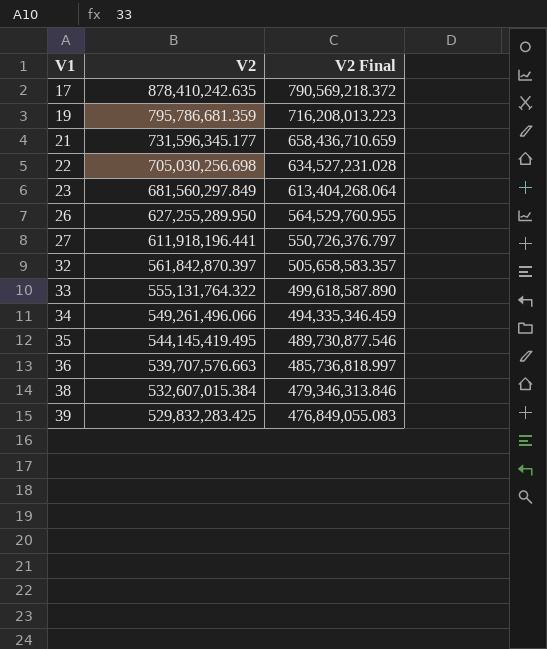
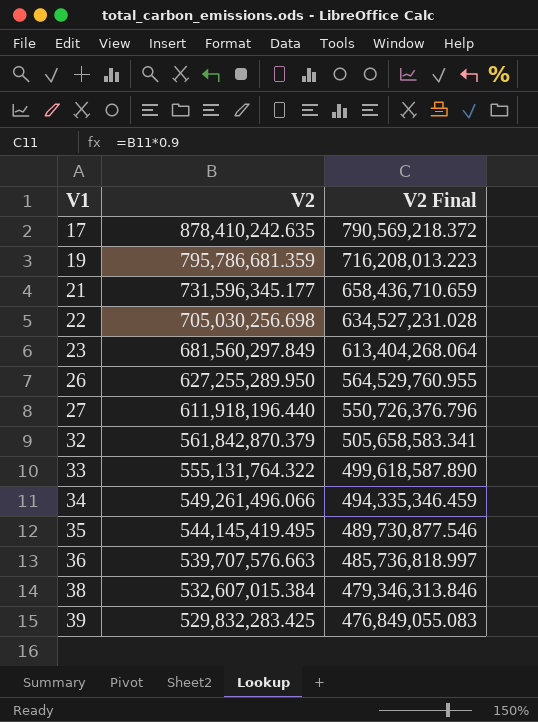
27 | V2: 611,918,196.441 -> 611,918,196.440
27 | V2 Final: 550,726,376.797 -> 550,726,376.796
32 | V2: 561,842,870.397 -> 561,842,870.379
32 | V2 Final: 505,658,583.357 -> 505,658,583.341

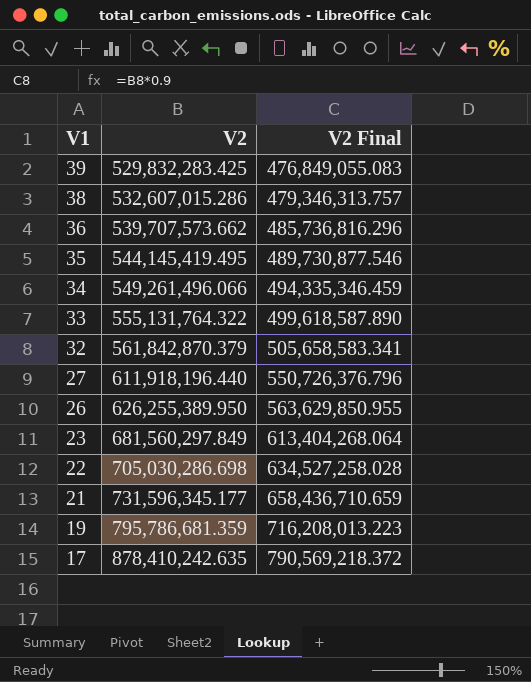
row order: V1 ascending -> V1 descending
38 | V2: 532,607,015.384 -> 532,607,015.286
38 | V2 Final: 479,346,313.846 -> 479,346,313.757
36 | V2: 539,707,576.663 -> 539,707,573.662
36 | V2 Final: 485,736,818.997 -> 485,736,816.296
26 | V2: 627,255,289.950 -> 626,255,389.950
26 | V2 Final: 564,529,760.955 -> 563,629,850.955
22 | V2: 705,030,256.698 -> 705,030,286.698
22 | V2 Final: 634,527,231.028 -> 634,527,258.028

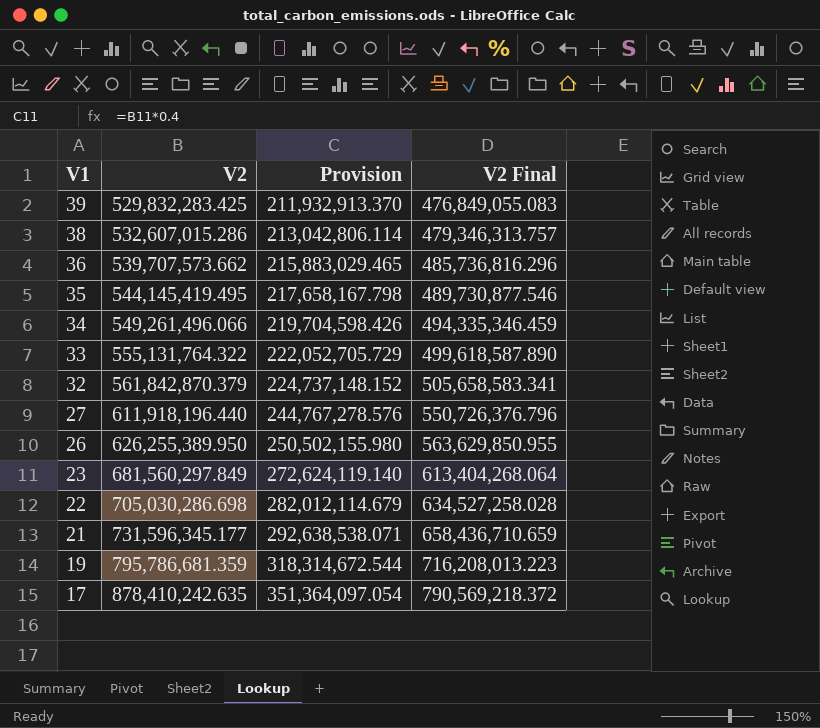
column Provision | formula: none -> [V2] * 0.4

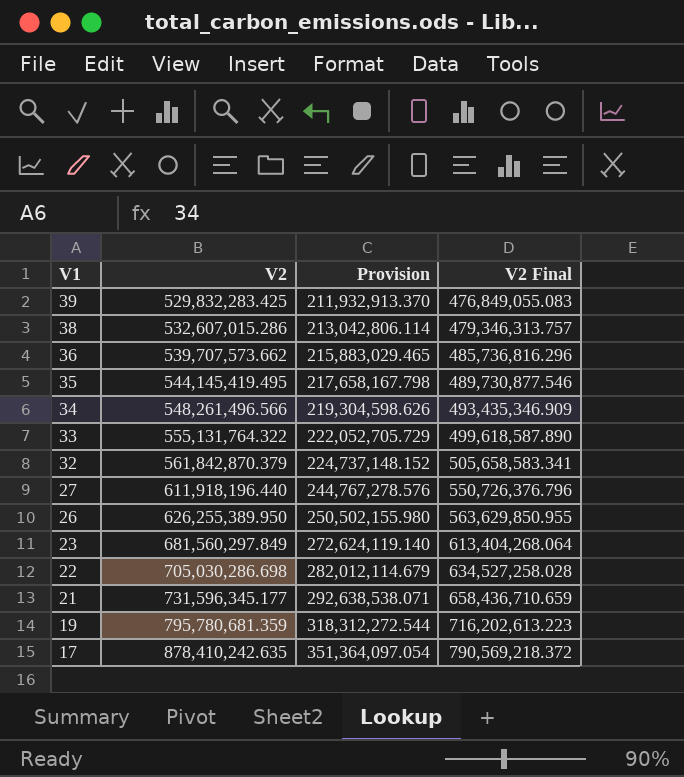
34 | V2: 549,261,496.066 -> 548,261,496.566
34 | Provision: 219,704,598.426 -> 219,304,598.626
34 | V2 Final: 494,335,346.459 -> 493,435,346.909
19 | V2: 795,786,681.359 -> 795,780,681.359
19 | Provision: 318,314,672.544 -> 318,312,272.544
19 | V2 Final: 716,208,013.223 -> 716,202,613.223

